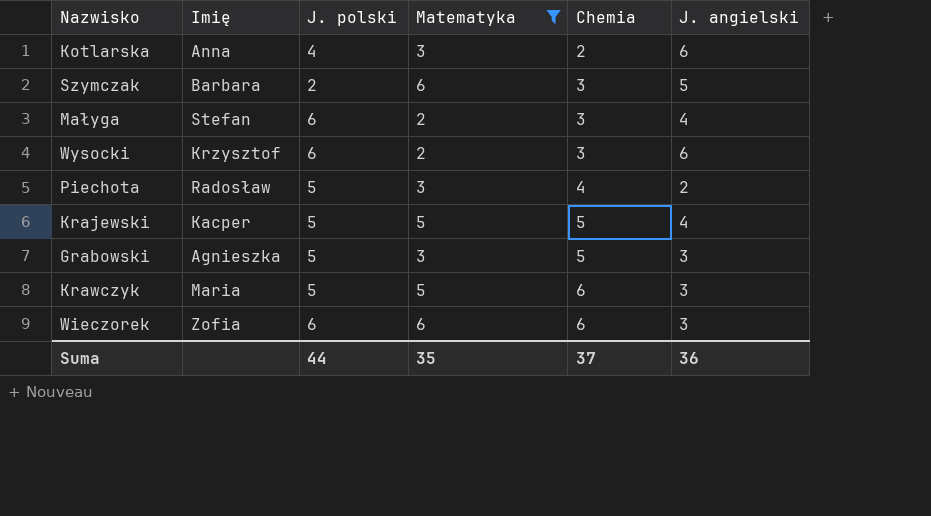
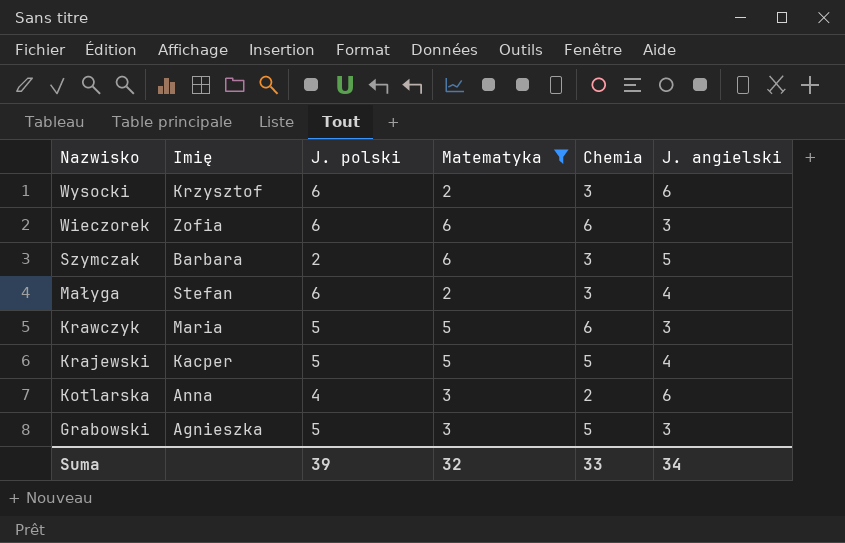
row order: Chemia ascending -> Nazwisko descending
row Piechota: Radosław | 5 | 3 | 4 | 2 -> none
Suma | J. polski: 44 -> 39
Suma | Matematyka: 35 -> 32
Suma | Chemia: 37 -> 33
Suma | J. angielski: 36 -> 34

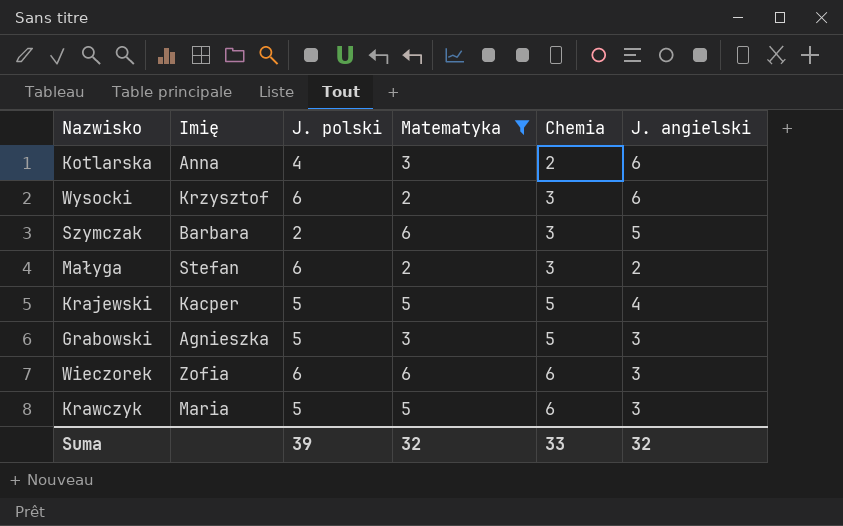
row order: Nazwisko descending -> Chemia ascending
Małyga | J. angielski: 4 -> 2
Suma | J. angielski: 34 -> 32

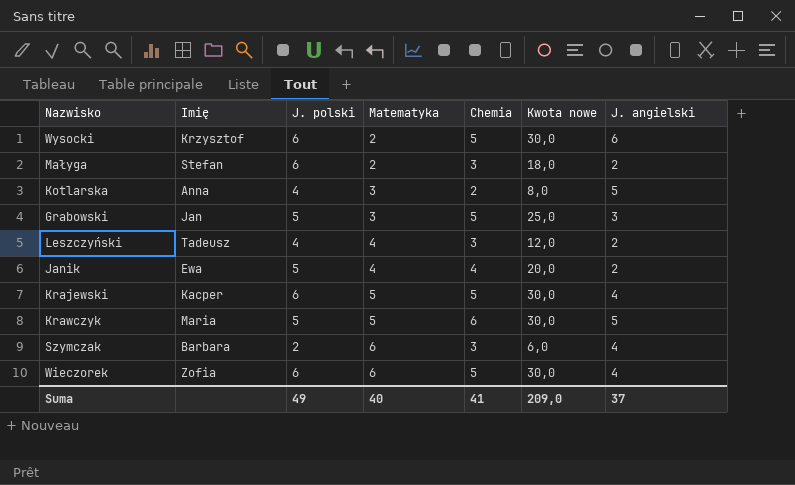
filter: Matematyka != 4 -> none
row order: Chemia ascending -> Matematyka ascending
column Kwota nowe | formula: none -> [J. polski] * [Chemia]
Wysocki | Chemia: 3 -> 5
Kotlarska | J. angielski: 6 -> 5
Grabowski | Imię: Agnieszka -> Jan
Krajewski | J. polski: 5 -> 6
Krawczyk | J. angielski: 3 -> 5
Szymczak | J. angielski: 5 -> 4
Wieczorek | Chemia: 6 -> 5
Wieczorek | J. angielski: 3 -> 4
Suma | J. polski: 39 -> 49
Suma | Matematyka: 32 -> 40
Suma | Chemia: 33 -> 41
Suma | J. angielski: 32 -> 37

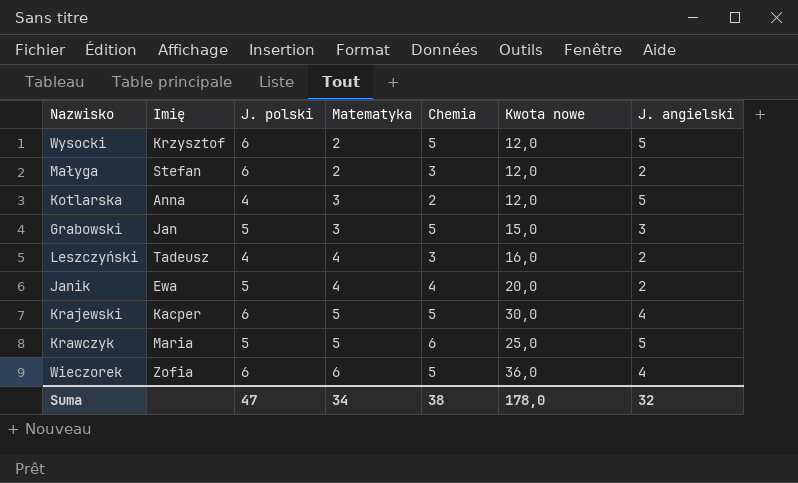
column Kwota nowe | formula: [J. polski] * [Chemia] -> [J. polski] * [Matematyka]
row Szymczak: Barbara | 2 | 6 | 3 | 6,0 | 4 -> none
Wysocki | J. angielski: 6 -> 5
Suma | J. polski: 49 -> 47
Suma | Matematyka: 40 -> 34
Suma | Chemia: 41 -> 38
Suma | Kwota nowe: 209,0 -> 178,0
Suma | J. angielski: 37 -> 32

